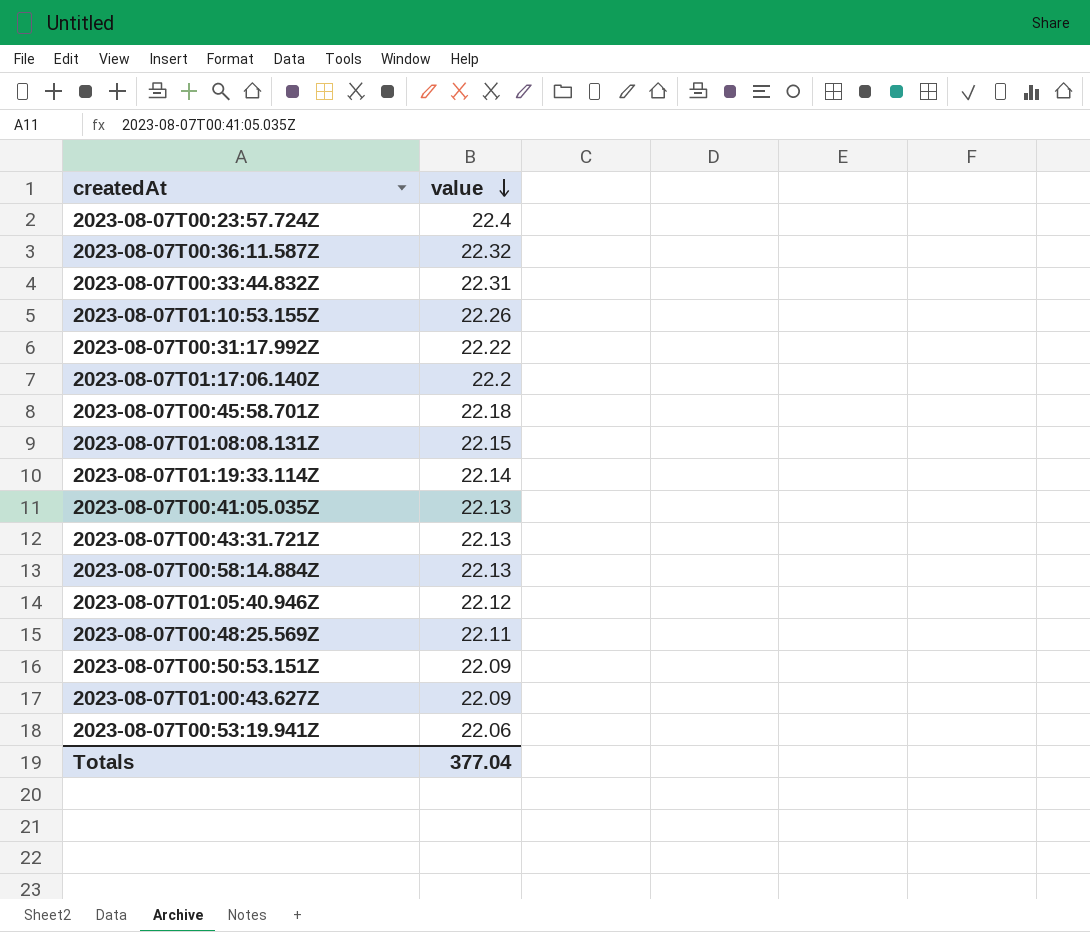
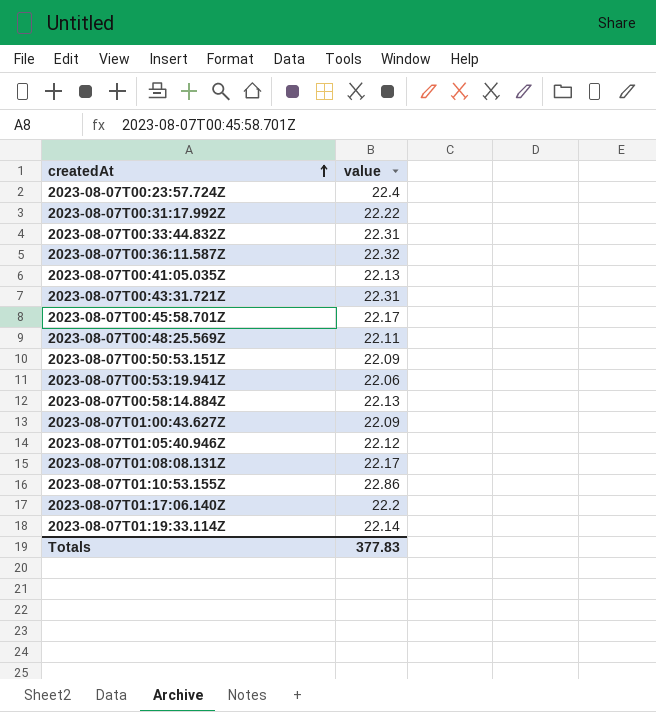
row order: value descending -> createdAt ascending
2023-08-07T00:43:31.721Z | value: 22.13 -> 22.31
2023-08-07T00:45:58.701Z | value: 22.18 -> 22.17
2023-08-07T01:08:08.131Z | value: 22.15 -> 22.17
2023-08-07T01:10:53.155Z | value: 22.26 -> 22.86
Totals | value: 377.04 -> 377.83

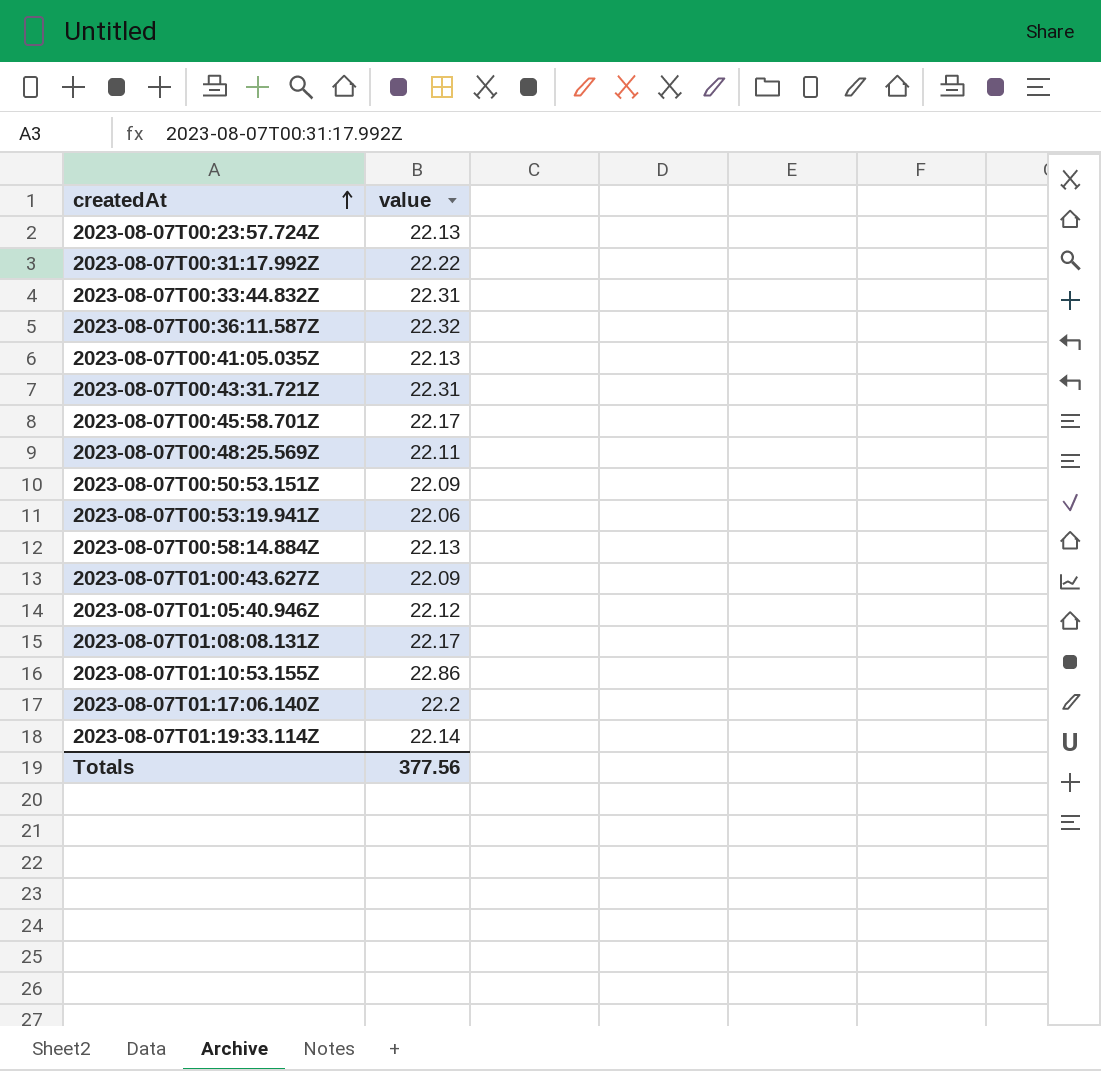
2023-08-07T00:23:57.724Z | value: 22.4 -> 22.13
Totals | value: 377.83 -> 377.56

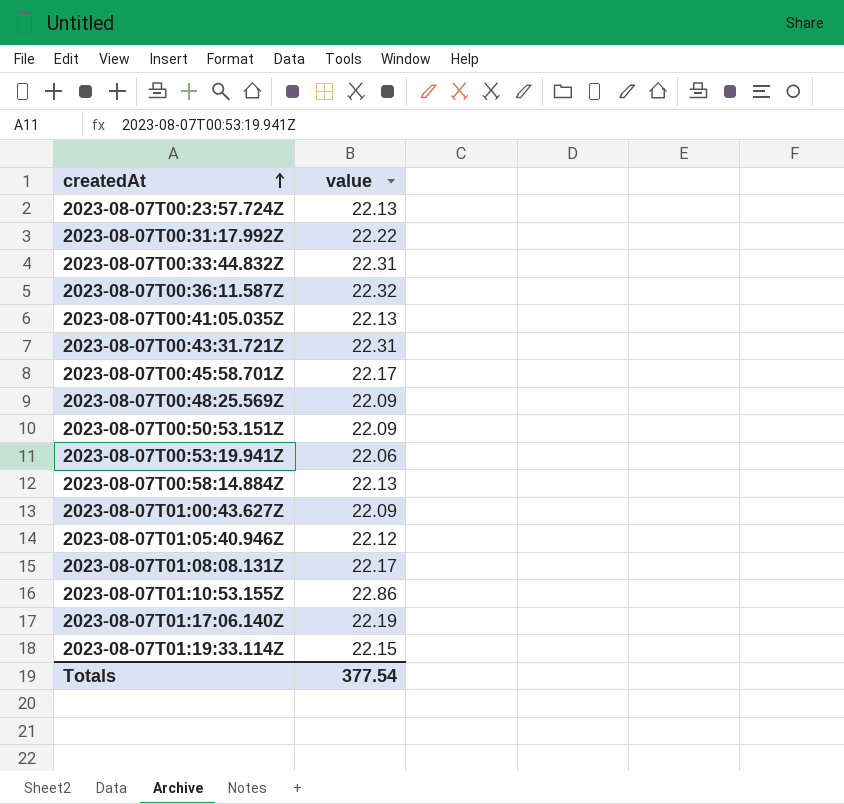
2023-08-07T00:48:25.569Z | value: 22.11 -> 22.09
2023-08-07T01:17:06.140Z | value: 22.2 -> 22.19
2023-08-07T01:19:33.114Z | value: 22.14 -> 22.15
Totals | value: 377.56 -> 377.54

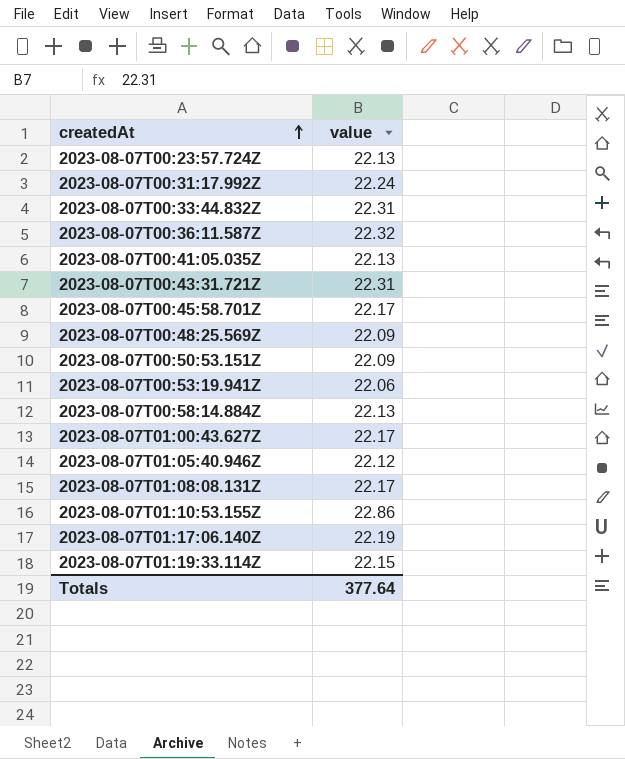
2023-08-07T00:31:17.992Z | value: 22.22 -> 22.24
2023-08-07T01:00:43.627Z | value: 22.09 -> 22.17
Totals | value: 377.54 -> 377.64

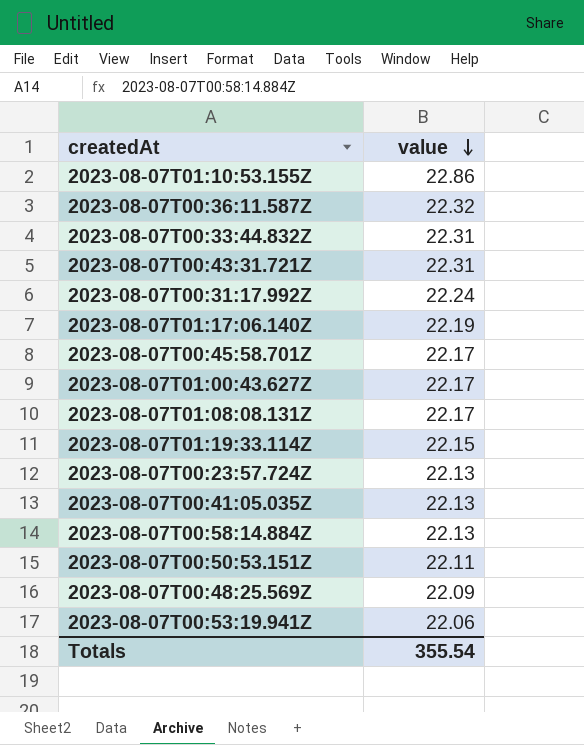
row order: createdAt ascending -> value descending
row 2023-08-07T01:05:40.946Z: 22.12 -> none
2023-08-07T00:50:53.151Z | value: 22.09 -> 22.11
Totals | value: 377.64 -> 355.54

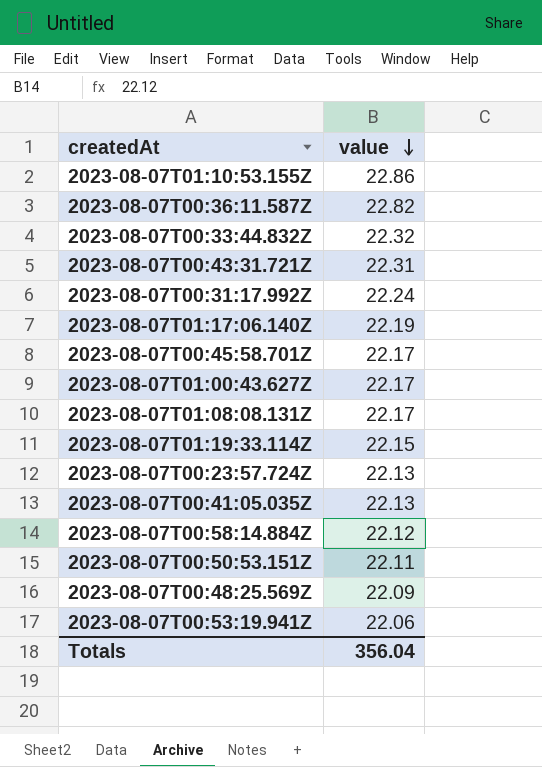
2023-08-07T00:36:11.587Z | value: 22.32 -> 22.82
2023-08-07T00:33:44.832Z | value: 22.31 -> 22.32
2023-08-07T00:58:14.884Z | value: 22.13 -> 22.12
Totals | value: 355.54 -> 356.04

